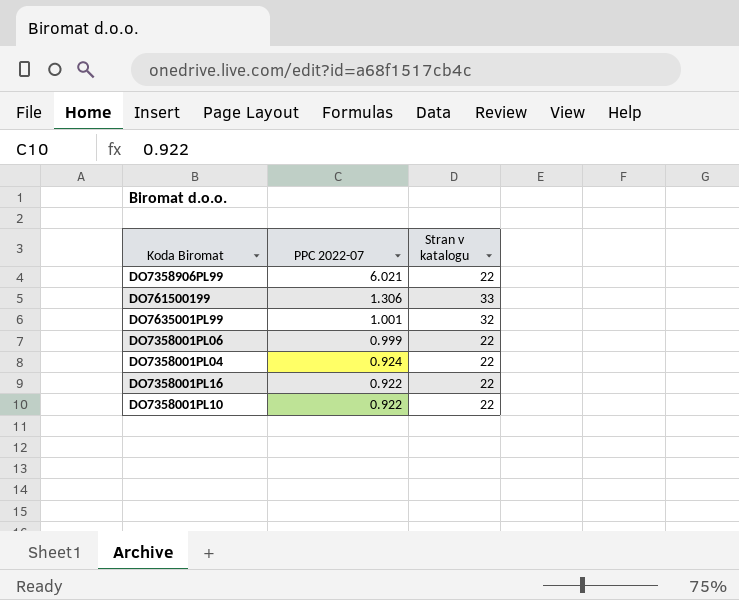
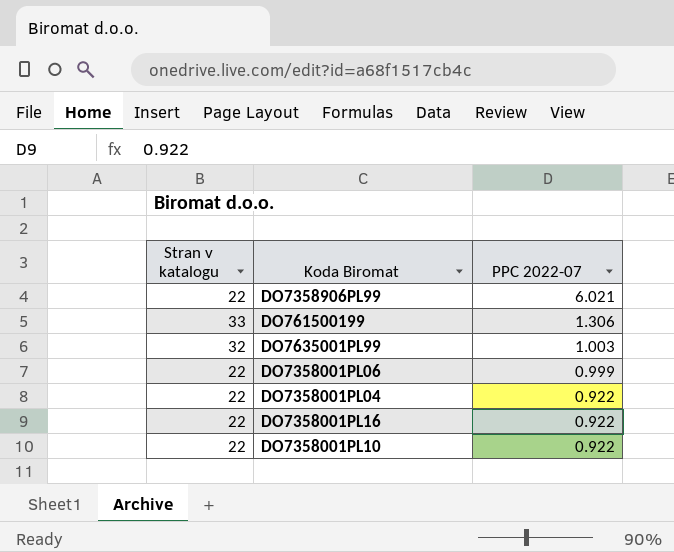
column Stran v katalogu | position: 3 -> 1
DO7635001PL99 | PPC 2022-07: 1.001 -> 1.003
DO7358001PL04 | PPC 2022-07: 0.924 -> 0.922

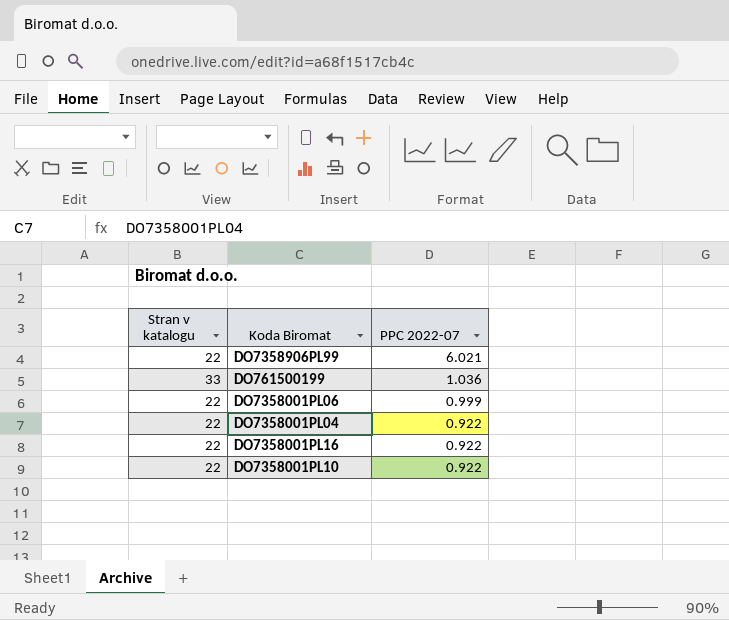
row DO7635001PL99: 32 | 1.003 -> none
DO761500199 | PPC 2022-07: 1.306 -> 1.036

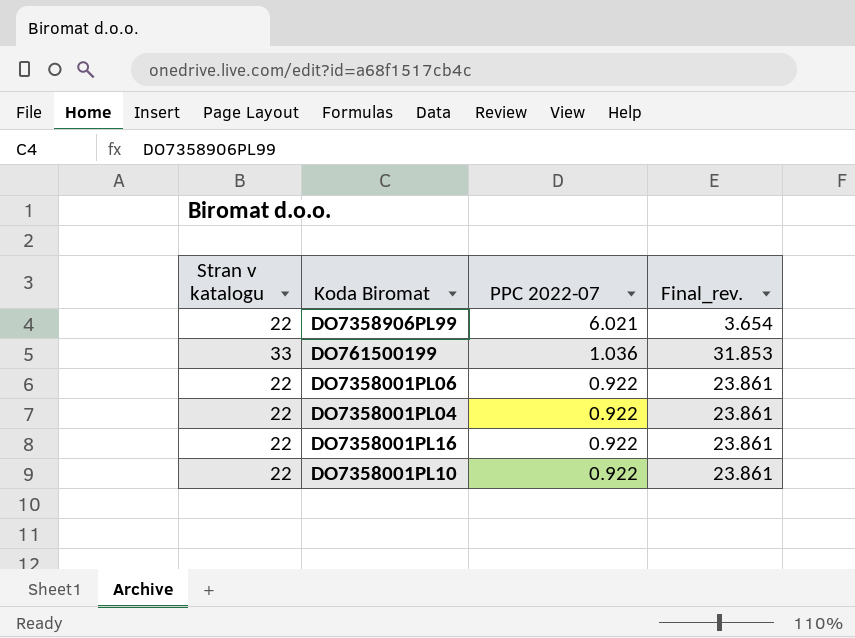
column Final_rev. | formula: none -> [Stran v katalogu] / [PPC 2022-07]
DO7358001PL06 | PPC 2022-07: 0.999 -> 0.922

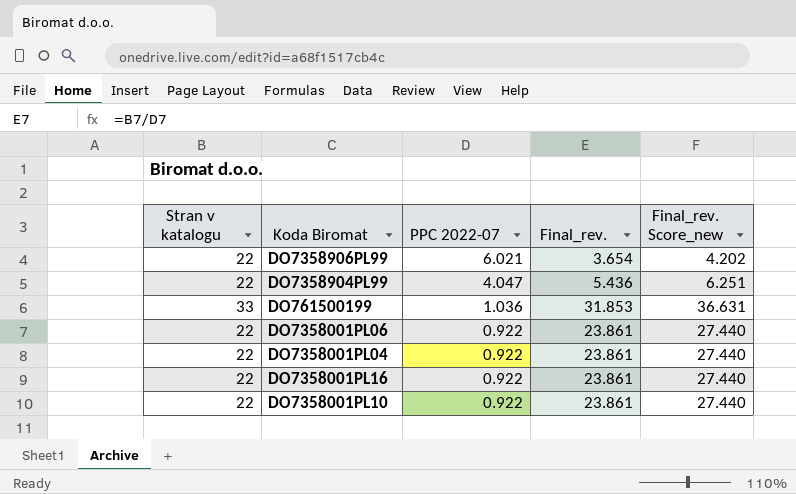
column Final_rev. Score_new | formula: none -> [Final_rev.] * 1.15
row DO7358904PL99: none -> 22 | 4.047 | 5.436 | 6.251

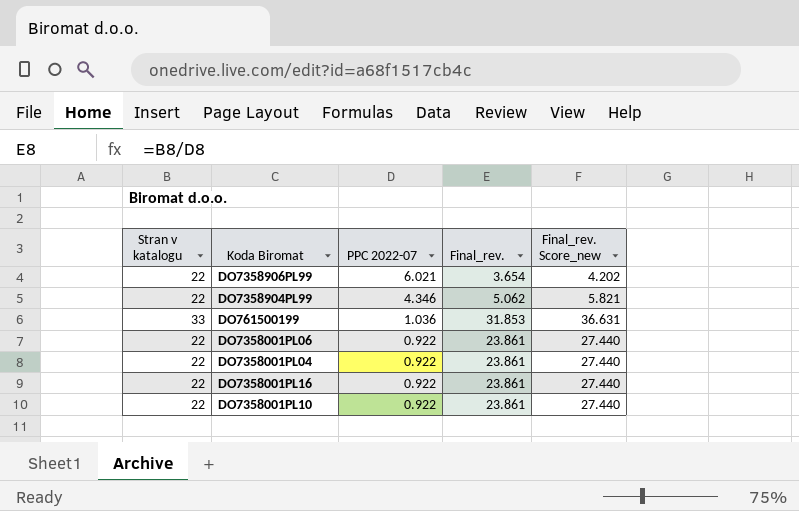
DO7358904PL99 | PPC 2022-07: 4.047 -> 4.346
DO7358904PL99 | Final_rev.: 5.436 -> 5.062
DO7358904PL99 | Final_rev. Score_new: 6.251 -> 5.821

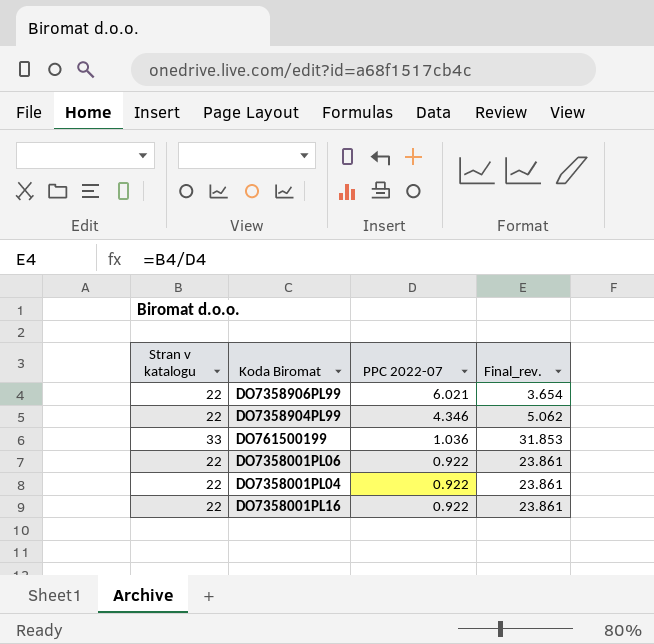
column Final_rev. Score_new | formula: [Final_rev.] * 1.15 -> none
row DO7358001PL10: 22 | 0.922 | 23.861 | 27.440 -> none

